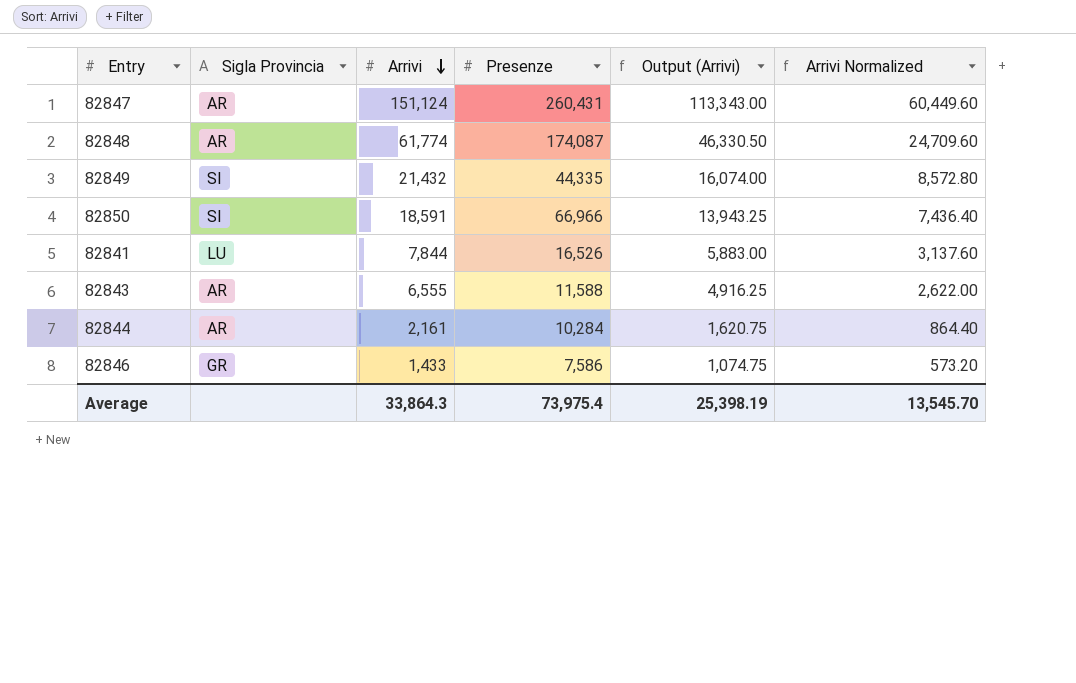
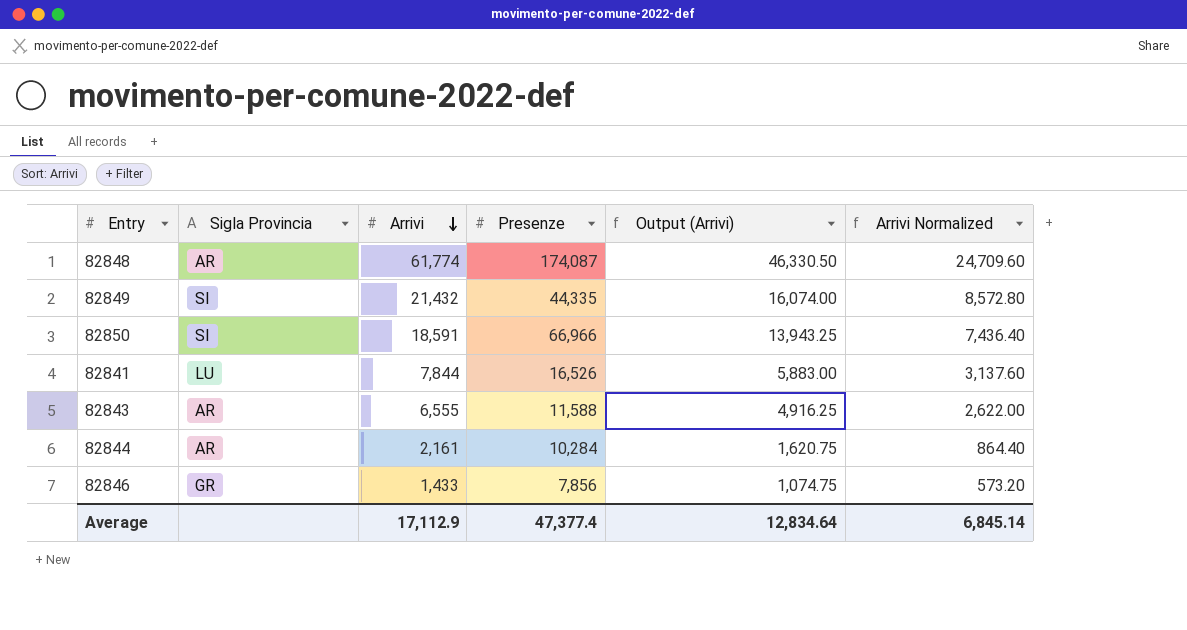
row 82847: AR | 151,124 | 260,431 | 113,343.00 | 60,449.60 -> none
82846 | Presenze: 7,586 -> 7,856
Average | Arrivi: 33,864.3 -> 17,112.9
Average | Presenze: 73,975.4 -> 47,377.4
Average | Output (Arrivi): 25,398.19 -> 12,834.64
Average | Arrivi Normalized: 13,545.70 -> 6,845.14

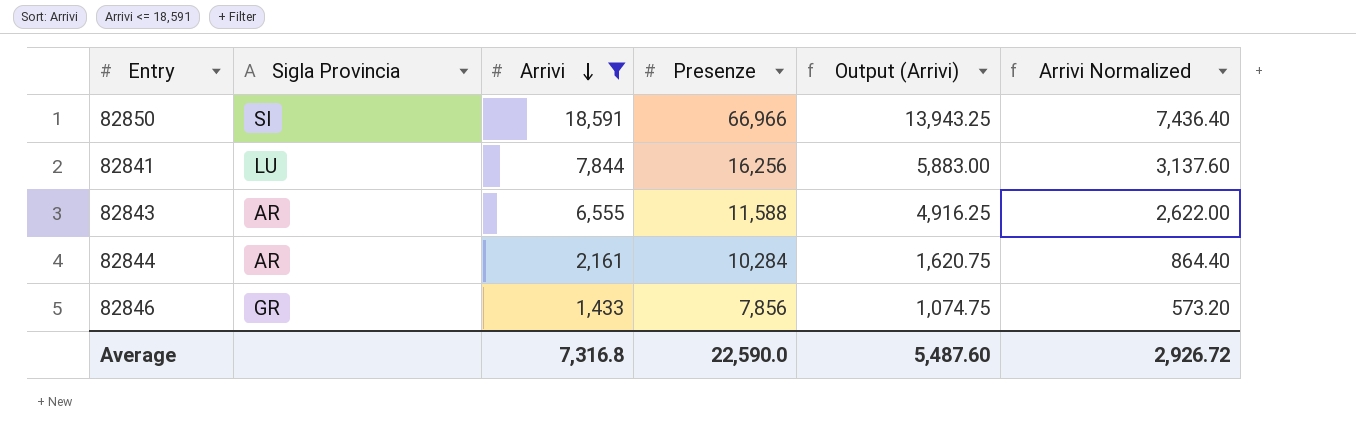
filter: none -> Arrivi <= 18,591
82841 | Presenze: 16,526 -> 16,256
Average | Arrivi: 17,112.9 -> 7,316.8
Average | Presenze: 47,377.4 -> 22,590.0
Average | Output (Arrivi): 12,834.64 -> 5,487.60
Average | Arrivi Normalized: 6,845.14 -> 2,926.72

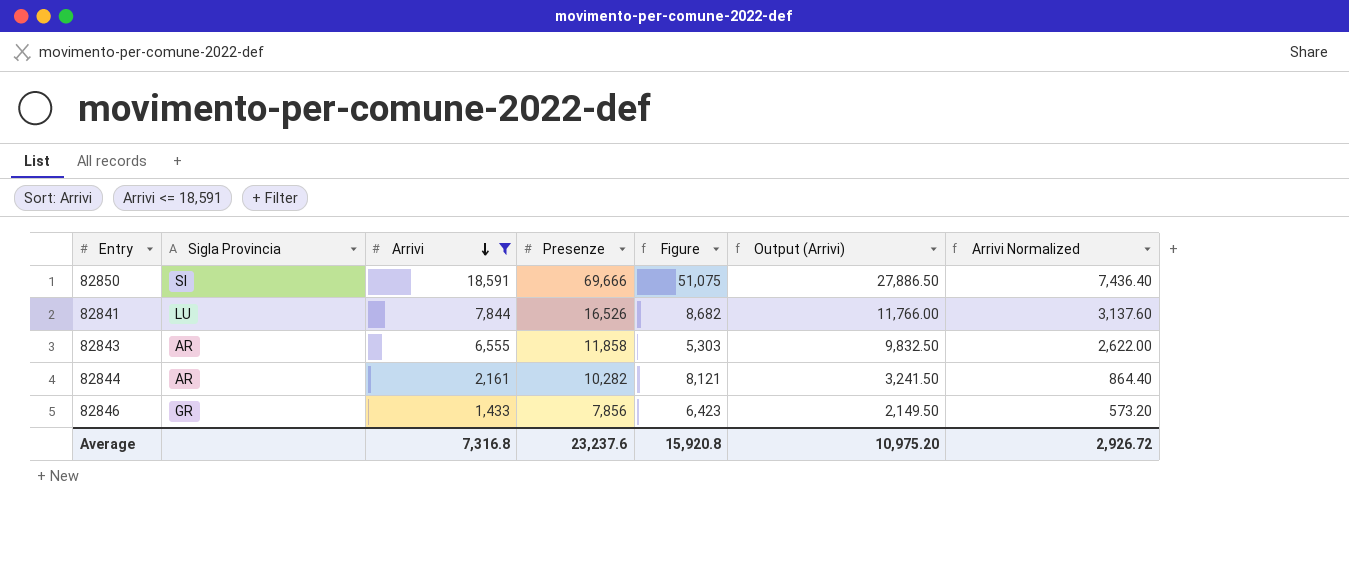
column Figure | formula: none -> [Presenze] - [Arrivi]
column Output (Arrivi) | formula: [Arrivi] * 0.75 -> [Arrivi] * 1.5
82850 | Presenze: 66,966 -> 69,666
82841 | Presenze: 16,256 -> 16,526
82843 | Presenze: 11,588 -> 11,858
82844 | Presenze: 10,284 -> 10,282
Average | Presenze: 22,590.0 -> 23,237.6
Average | Output (Arrivi): 5,487.60 -> 10,975.20

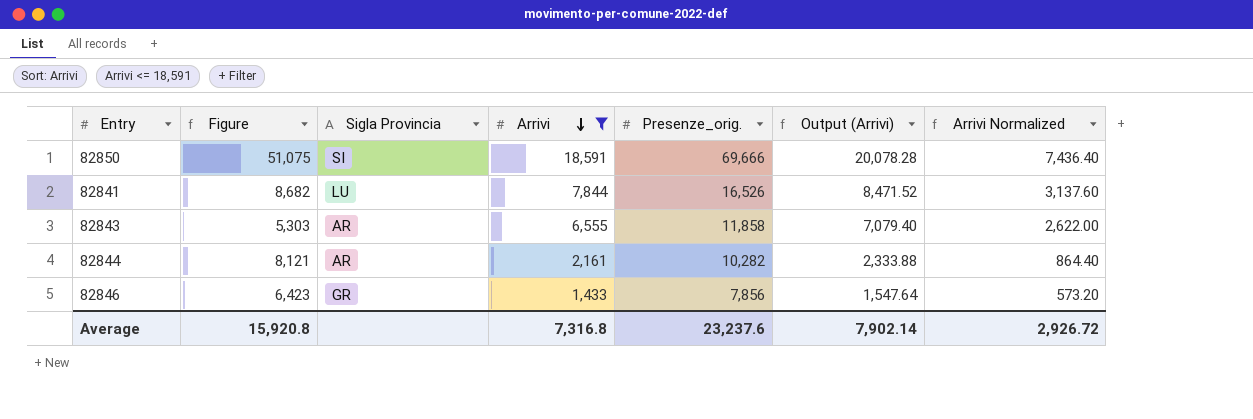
column Figure | position: 5 -> 2
column name: Presenze -> Presenze_orig.
column Output (Arrivi) | formula: [Arrivi] * 1.5 -> [Arrivi] * 1.08
Average | Output (Arrivi): 10,975.20 -> 7,902.14

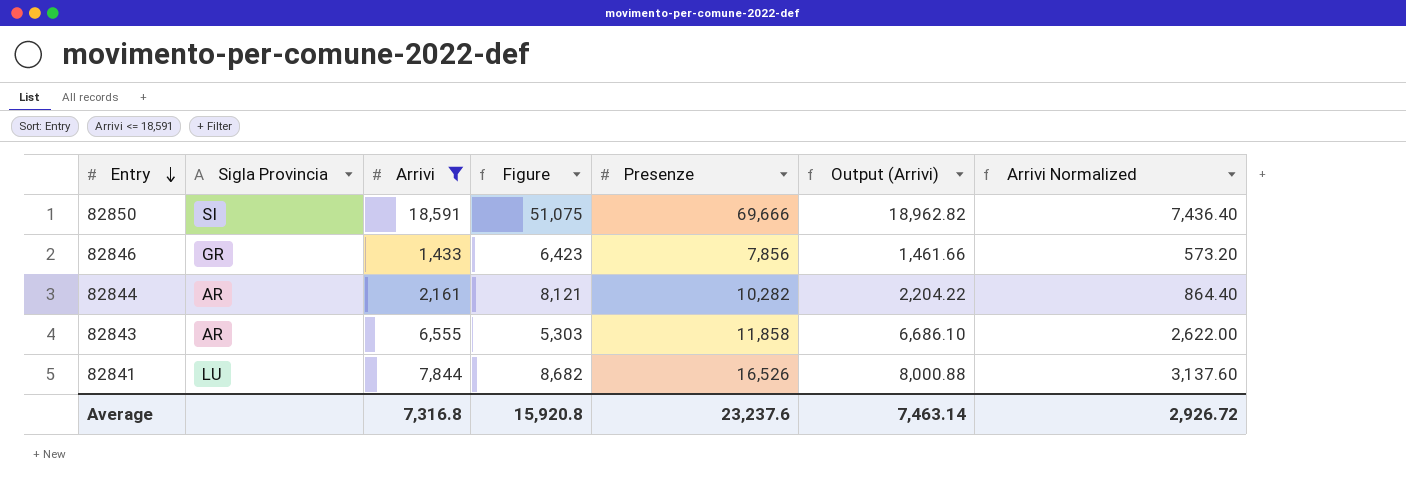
row order: Arrivi descending -> Entry descending
column Figure | position: 2 -> 4
column name: Presenze_orig. -> Presenze
column Output (Arrivi) | formula: [Arrivi] * 1.08 -> [Arrivi] * 1.02
Average | Output (Arrivi): 7,902.14 -> 7,463.14

